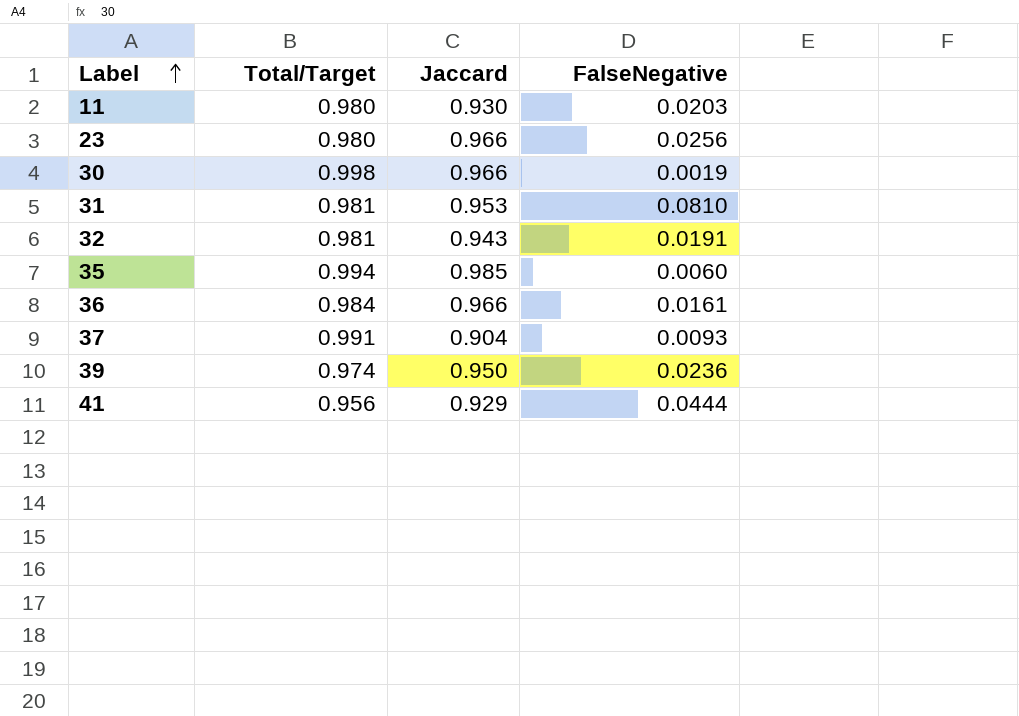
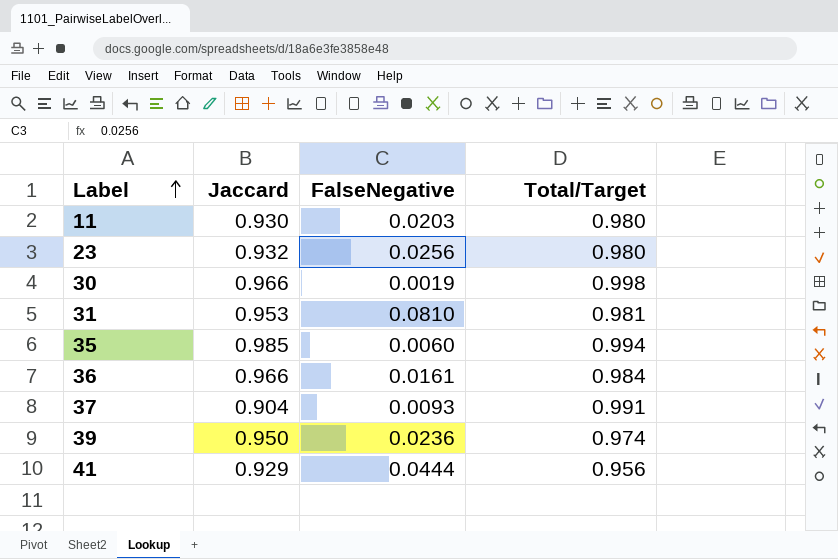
column Total/Target | position: 2 -> 4
row 32: 0.981 | 0.943 | 0.0191 -> none
23 | Jaccard: 0.966 -> 0.932

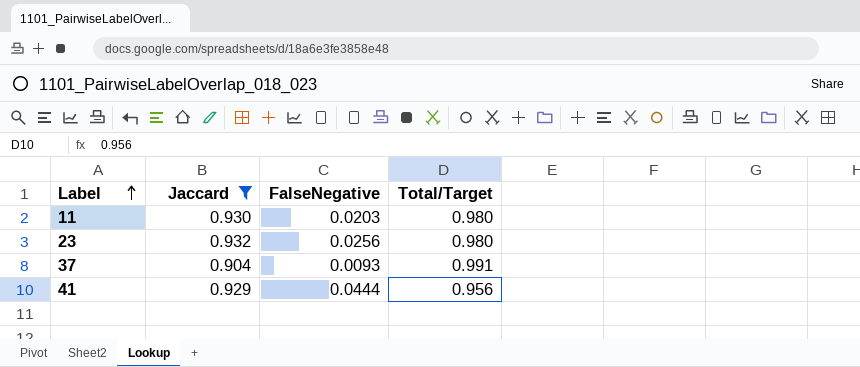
filter: none -> Jaccard <= 0.932

